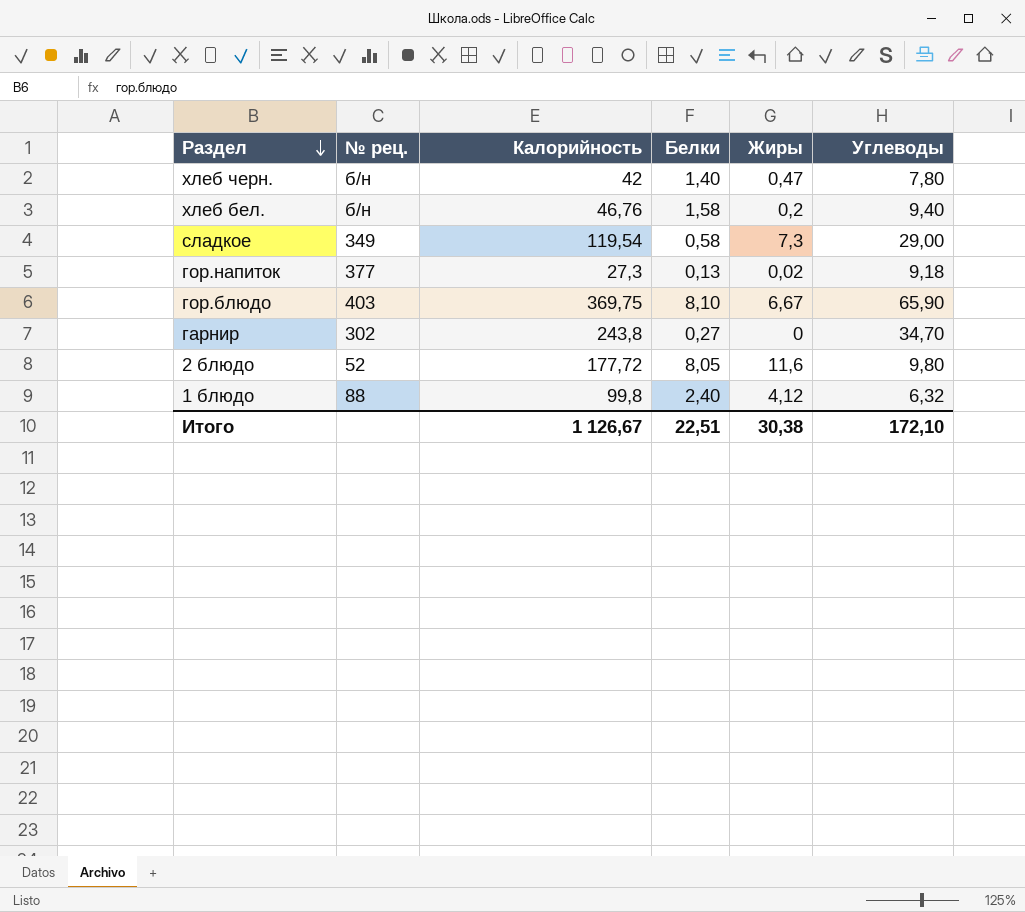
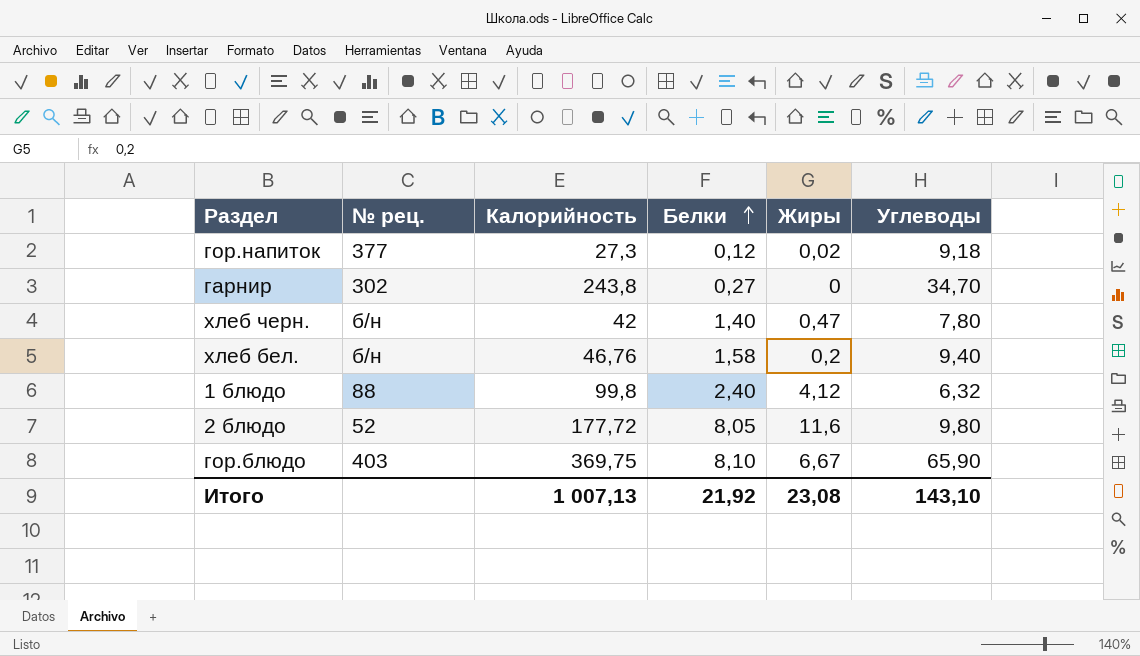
row order: Раздел descending -> Белки ascending
row сладкое: 349 | 119,54 | 0,58 | 7,3 | 29,00 -> none
гор.напиток | Белки: 0,13 -> 0,12
Итого | Калорийность: 1 126,67 -> 1 007,13
Итого | Белки: 22,51 -> 21,92
Итого | Жиры: 30,38 -> 23,08
Итого | Углеводы: 172,10 -> 143,10

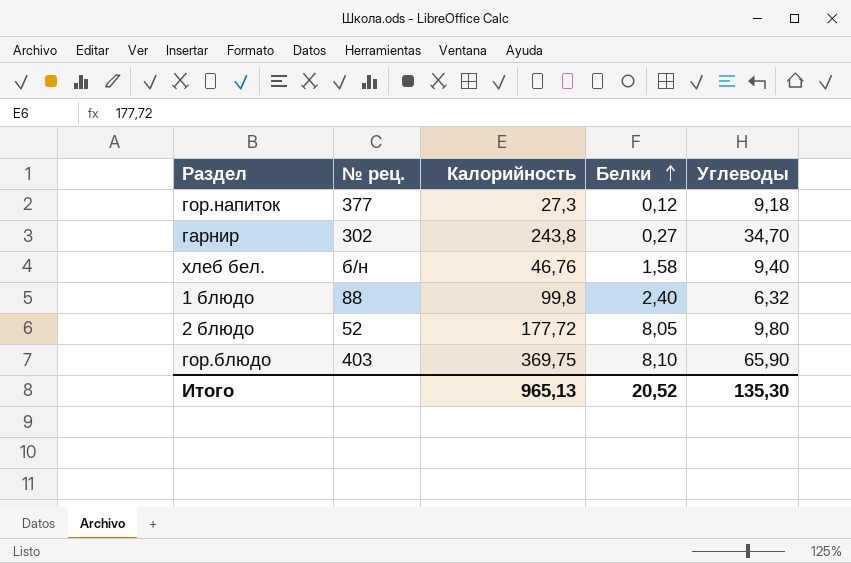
column Жиры | position: 5 -> none
row хлеб черн.: б/н | 42 | 1,40 | 0,47 | 7,80 -> none
Итого | Калорийность: 1 007,13 -> 965,13
Итого | Белки: 21,92 -> 20,52
Итого | Углеводы: 143,10 -> 135,30

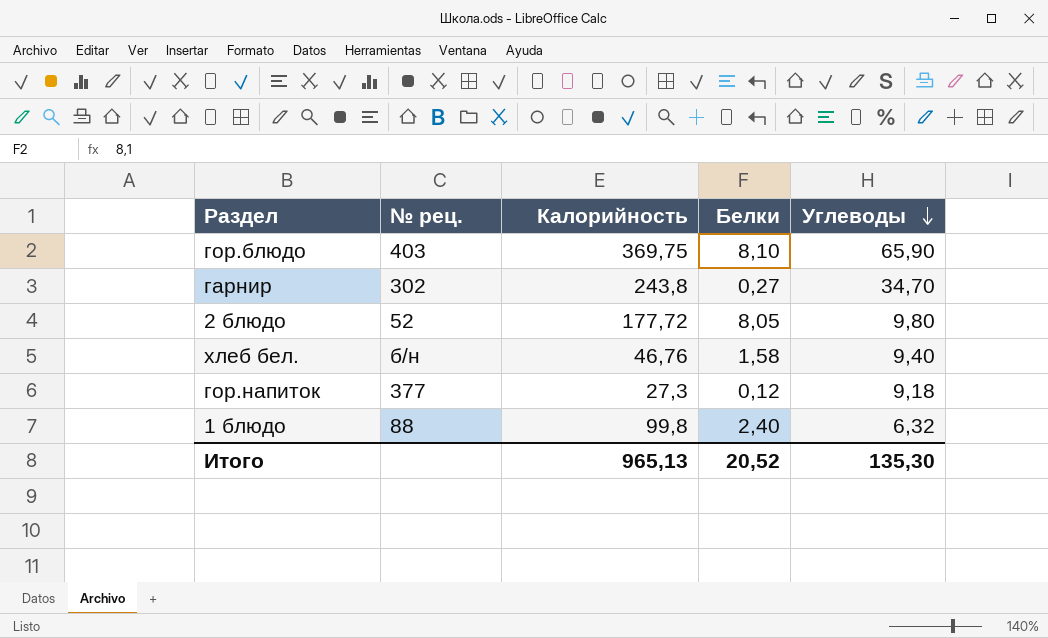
row order: Белки ascending -> Углеводы descending

